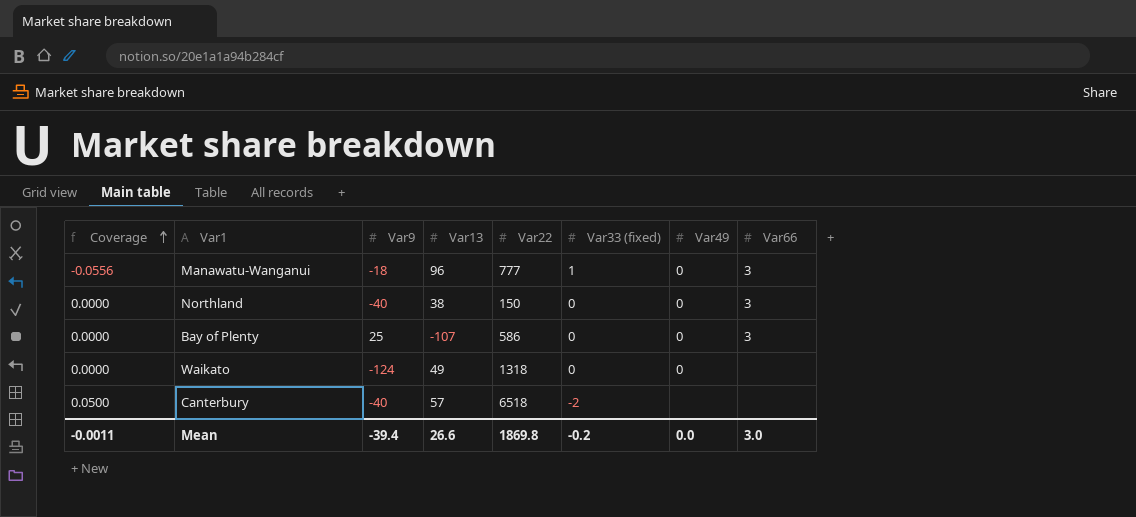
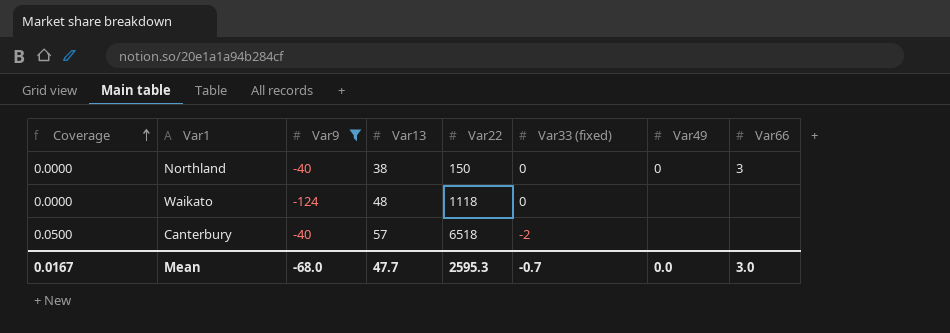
filter: none -> Var9 <= -40
Waikato | Var13: 49 -> 48
Waikato | Var22: 1318 -> 1118
Waikato | Var49: 0 -> none
Mean | Coverage: -0.0011 -> 0.0167
Mean | Var9: -39.4 -> -68.0
Mean | Var13: 26.6 -> 47.7
Mean | Var22: 1869.8 -> 2595.3
Mean | Var33 (fixed): -0.2 -> -0.7

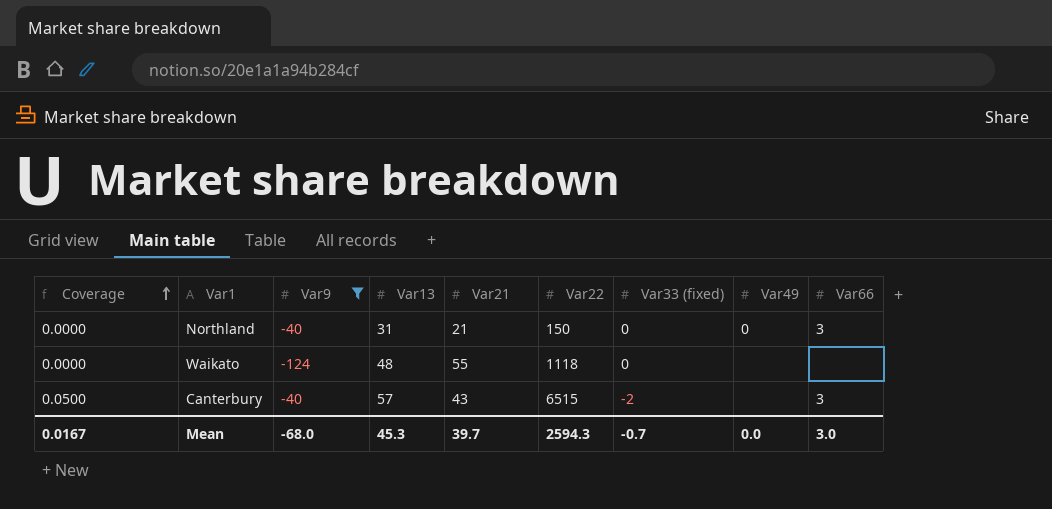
column Var21 | position: none -> 5
Northland | Var13: 38 -> 31
Canterbury | Var22: 6518 -> 6515
Canterbury | Var66: none -> 3
Mean | Var13: 47.7 -> 45.3
Mean | Var22: 2595.3 -> 2594.3

